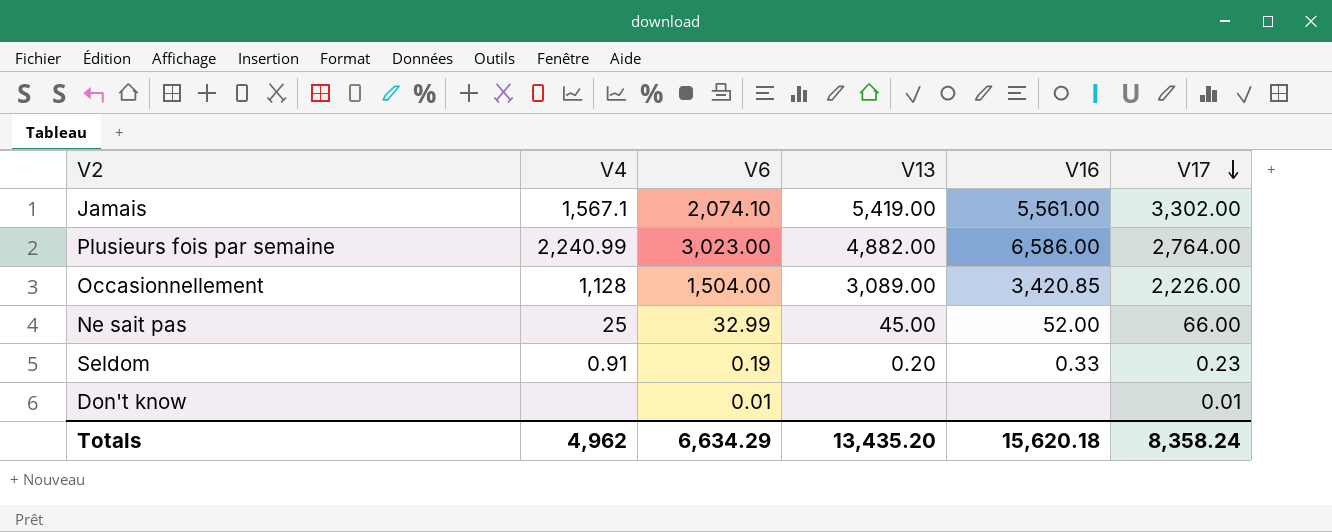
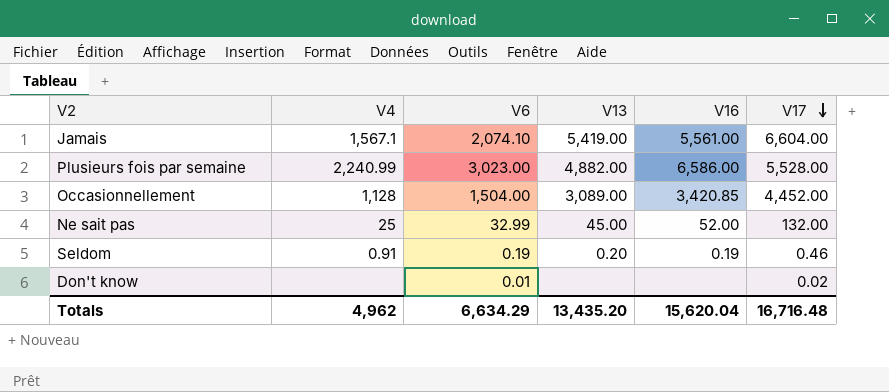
Jamais | V17: 3,302.00 -> 6,604.00
Plusieurs fois par semaine | V17: 2,764.00 -> 5,528.00
Occasionnellement | V17: 2,226.00 -> 4,452.00
Ne sait pas | V17: 66.00 -> 132.00
Seldom | V16: 0.33 -> 0.19
Seldom | V17: 0.23 -> 0.46
Don't know | V17: 0.01 -> 0.02
Totals | V16: 15,620.18 -> 15,620.04
Totals | V17: 8,358.24 -> 16,716.48

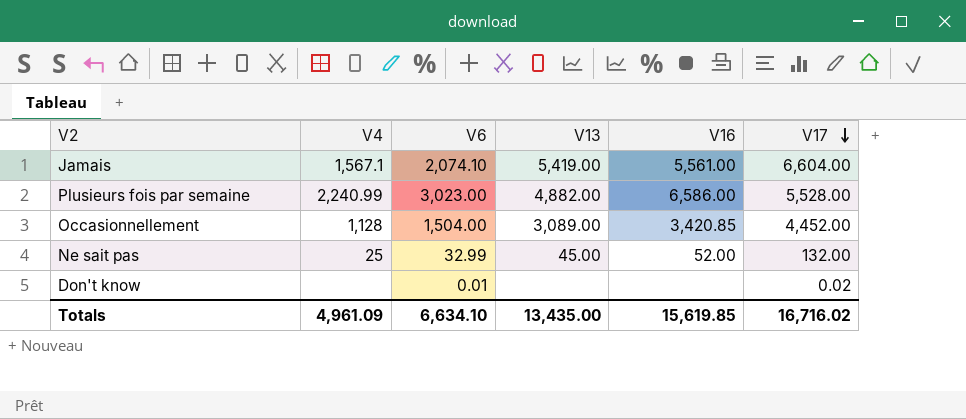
row Seldom: 0.91 | 0.19 | 0.20 | 0.19 | 0.46 -> none
Totals | V4: 4,962 -> 4,961.09
Totals | V6: 6,634.29 -> 6,634.10
Totals | V13: 13,435.20 -> 13,435.00
Totals | V16: 15,620.04 -> 15,619.85
Totals | V17: 16,716.48 -> 16,716.02

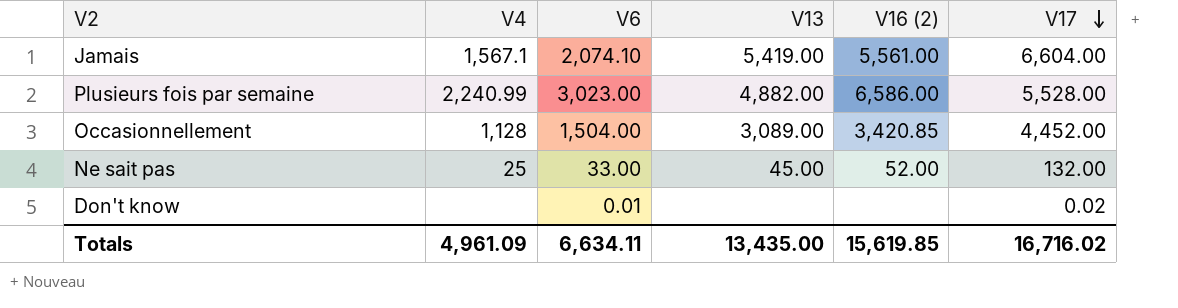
column name: V16 -> V16 (2)
Ne sait pas | V6: 32.99 -> 33.00
Totals | V6: 6,634.10 -> 6,634.11

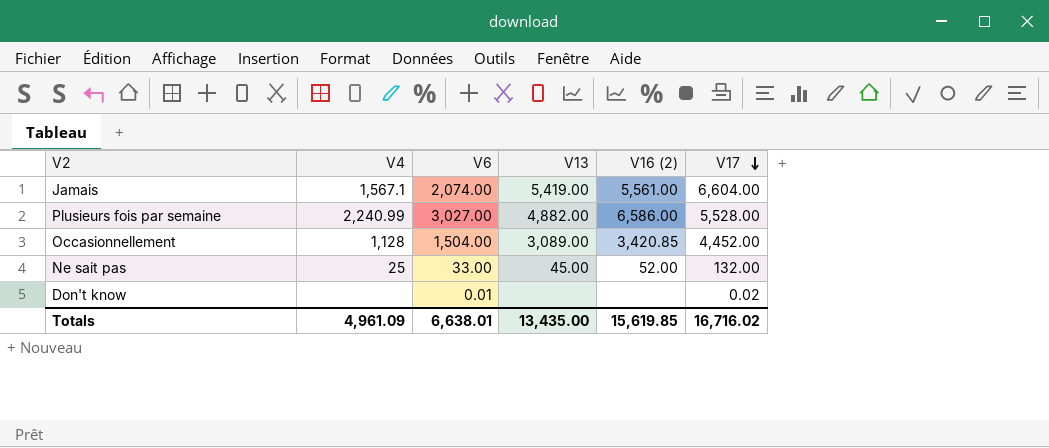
Jamais | V6: 2,074.10 -> 2,074.00
Plusieurs fois par semaine | V6: 3,023.00 -> 3,027.00
Totals | V6: 6,634.11 -> 6,638.01

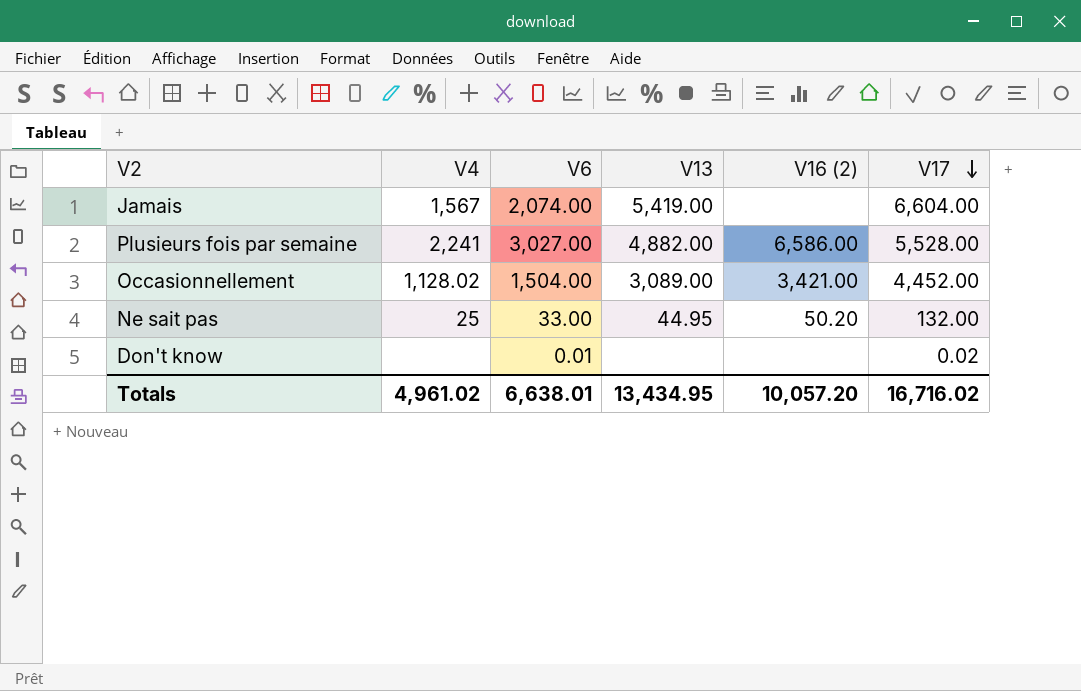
Jamais | V4: 1,567.1 -> 1,567
Jamais | V16 (2): 5,561.00 -> none
Plusieurs fois par semaine | V4: 2,240.99 -> 2,241
Occasionnellement | V4: 1,128 -> 1,128.02
Occasionnellement | V16 (2): 3,420.85 -> 3,421.00
Ne sait pas | V13: 45.00 -> 44.95
Ne sait pas | V16 (2): 52.00 -> 50.20
Totals | V4: 4,961.09 -> 4,961.02
Totals | V13: 13,435.00 -> 13,434.95
Totals | V16 (2): 15,619.85 -> 10,057.20

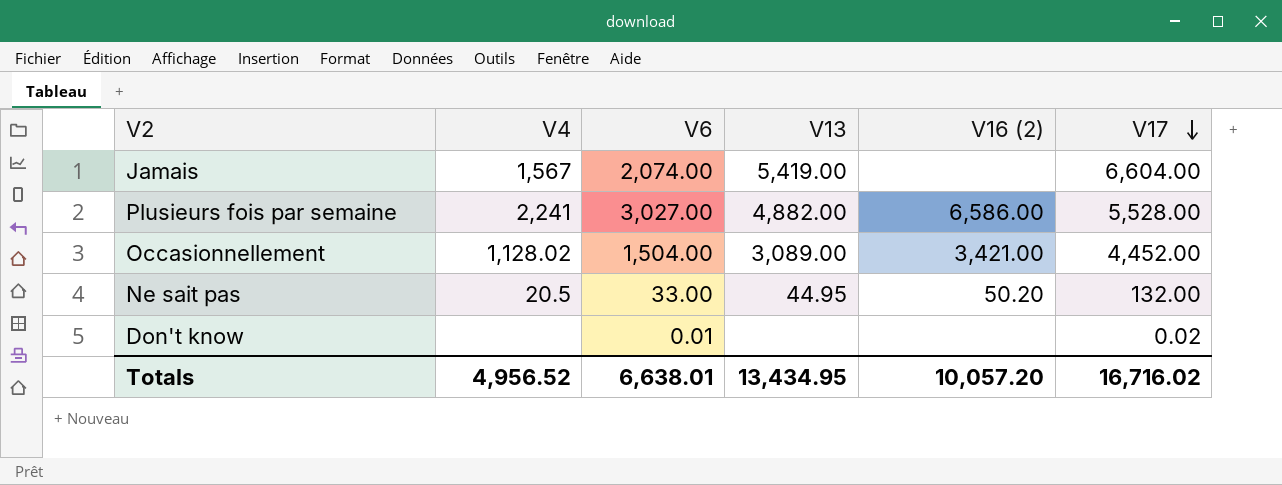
Ne sait pas | V4: 25 -> 20.5
Totals | V4: 4,961.02 -> 4,956.52

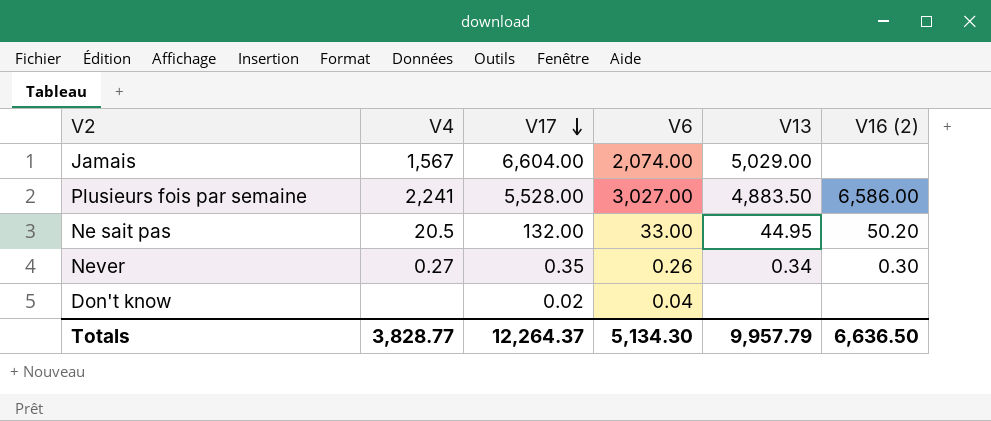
column V17 | position: 6 -> 3
row Occasionnellement: 1,128.02 | 1,504.00 | 3,089.00 | 3,421.00 | 4,452.00 -> none
Jamais | V13: 5,419.00 -> 5,029.00
Plusieurs fois par semaine | V13: 4,882.00 -> 4,883.50
row Never: none -> 0.27 | 0.35 | 0.26 | 0.34 | 0.30
Don't know | V6: 0.01 -> 0.04
Totals | V4: 4,956.52 -> 3,828.77
Totals | V17: 16,716.02 -> 12,264.37
Totals | V6: 6,638.01 -> 5,134.30
Totals | V13: 13,434.95 -> 9,957.79
Totals | V16 (2): 10,057.20 -> 6,636.50

